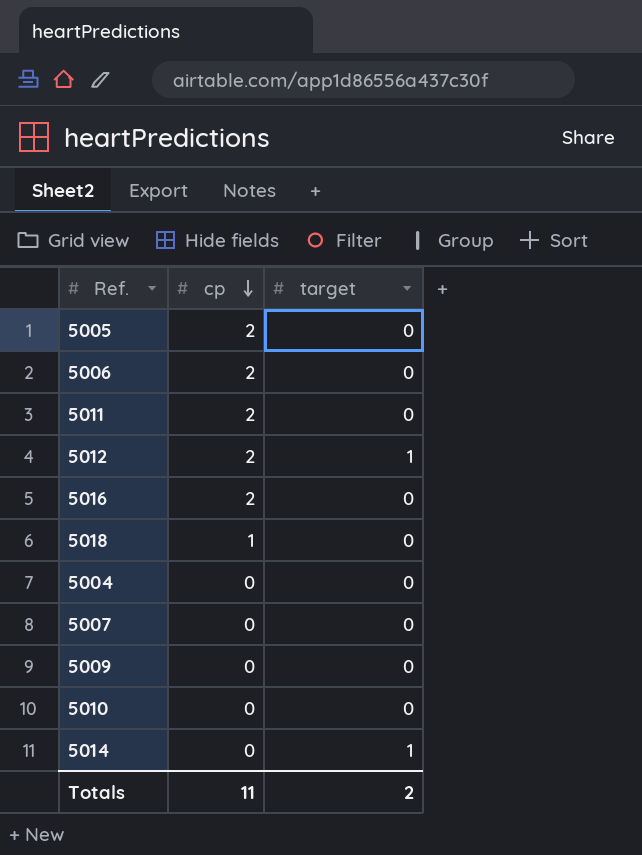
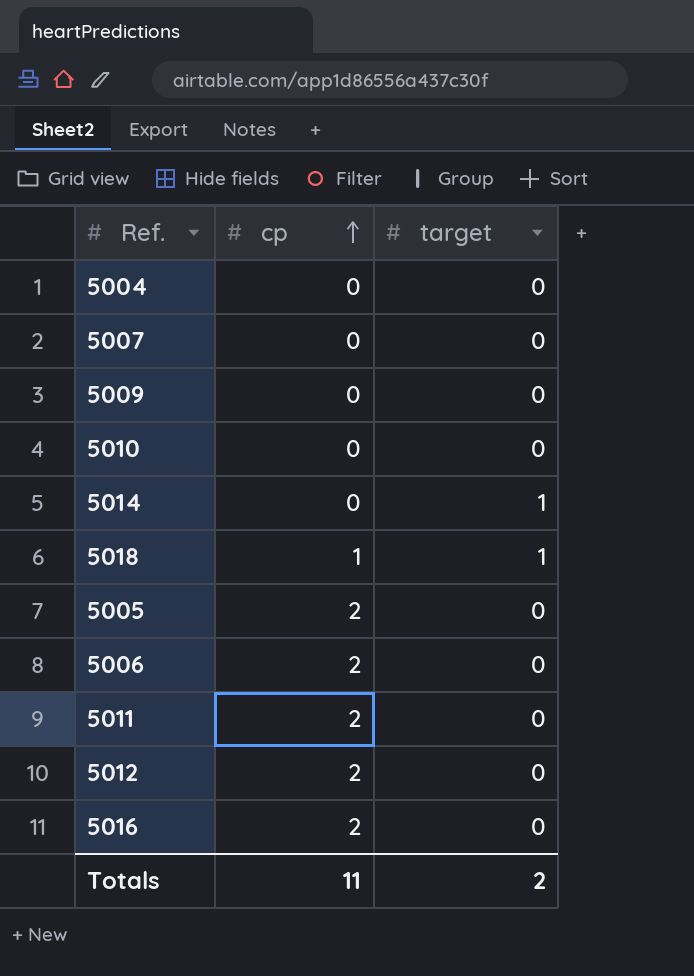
row order: cp descending -> cp ascending
5018 | target: 0 -> 1
5012 | target: 1 -> 0

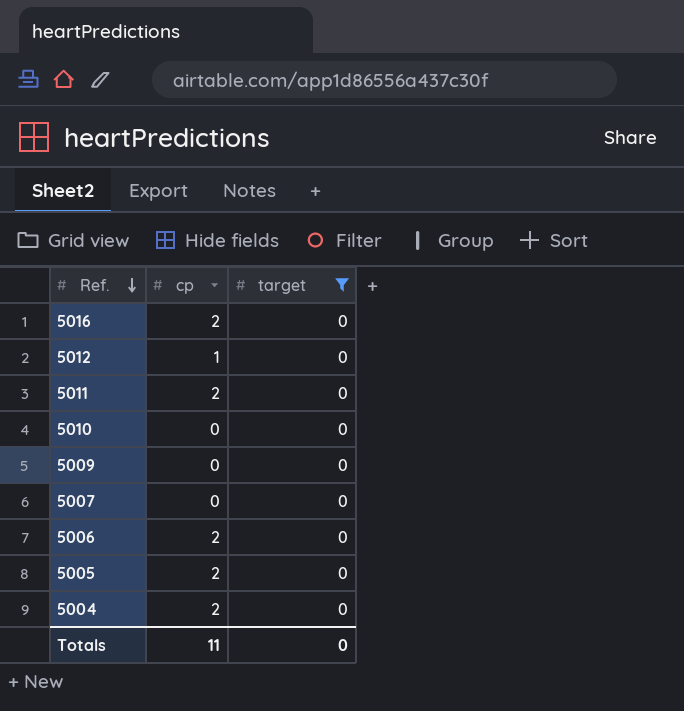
filter: none -> target = 0
row order: cp ascending -> Ref. descending
5012 | cp: 2 -> 1
5004 | cp: 0 -> 2
Totals | target: 2 -> 0

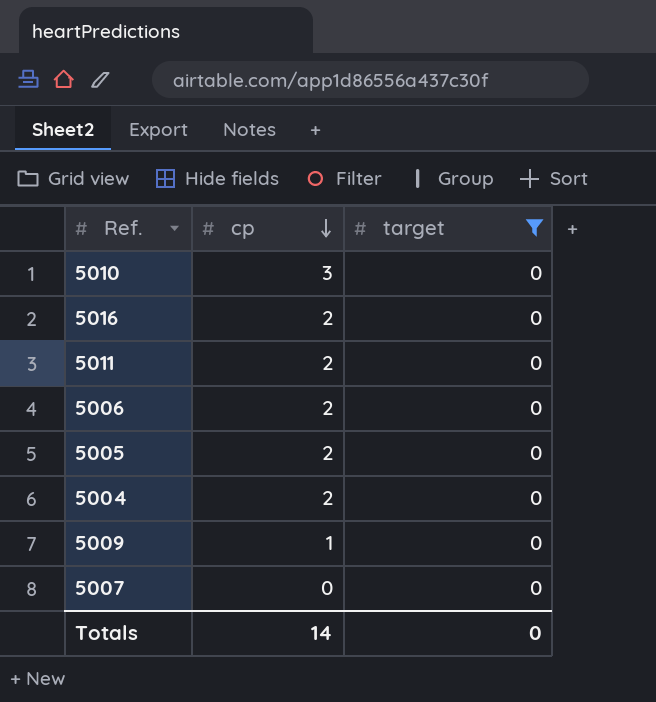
row order: Ref. descending -> cp descending
row 5012: 1 | 0 -> none
5010 | cp: 0 -> 3
5009 | cp: 0 -> 1
Totals | cp: 11 -> 14

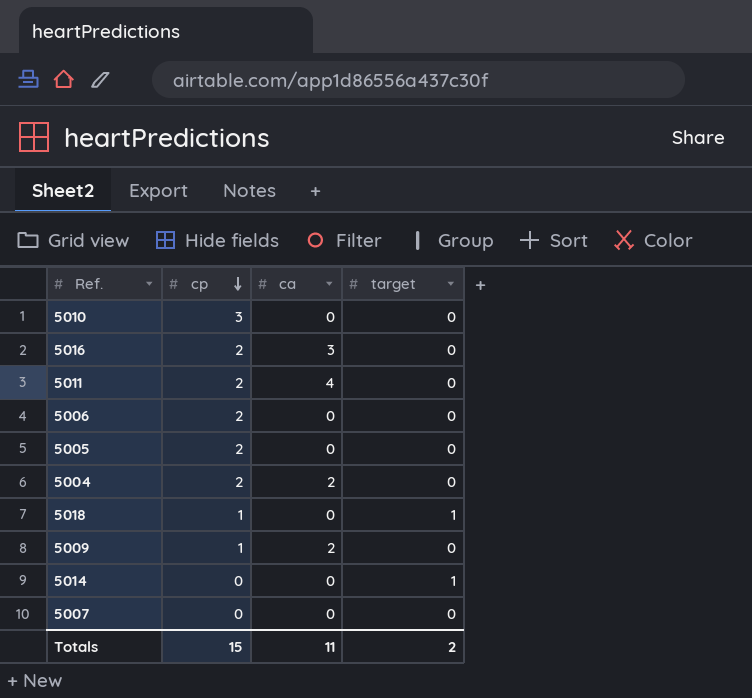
filter: target = 0 -> none
column ca | position: none -> 3
Totals | cp: 14 -> 15
Totals | target: 0 -> 2

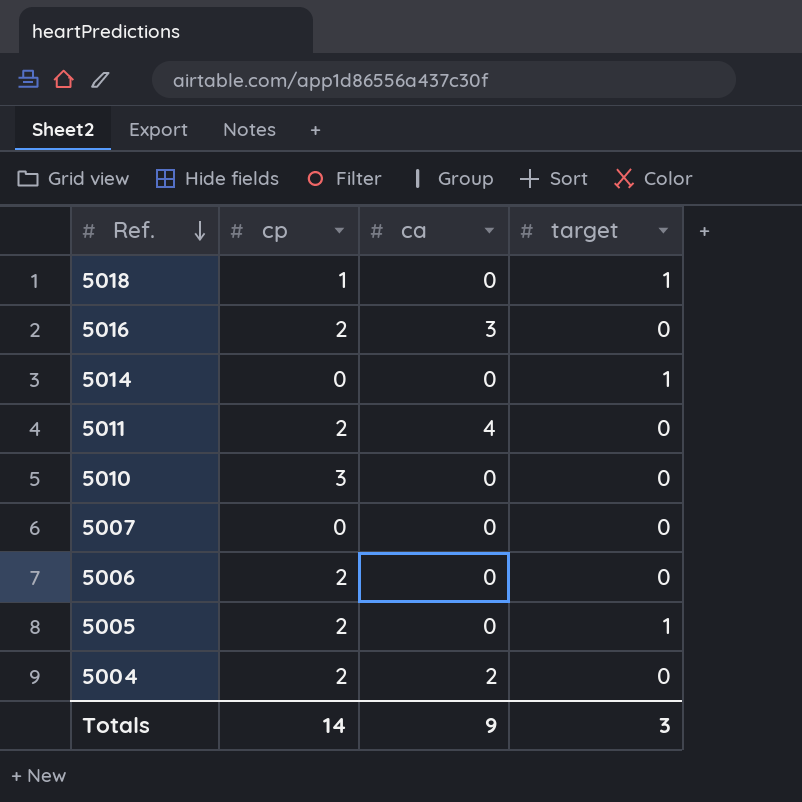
row order: cp descending -> Ref. descending
row 5009: 1 | 2 | 0 -> none
5005 | target: 0 -> 1
Totals | cp: 15 -> 14
Totals | ca: 11 -> 9
Totals | target: 2 -> 3

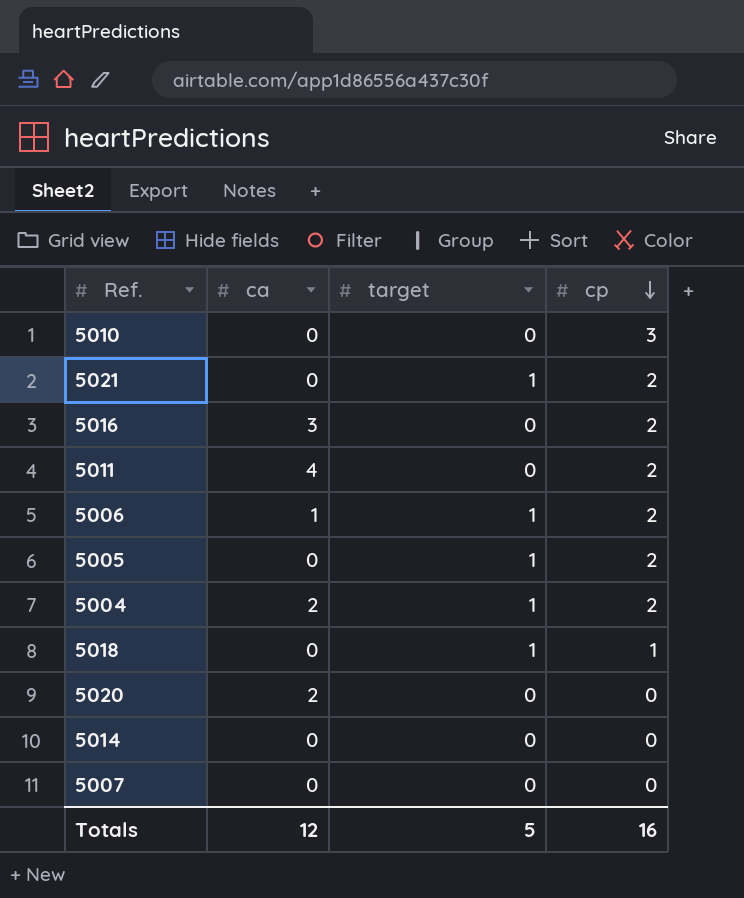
row order: Ref. descending -> cp descending
column cp | position: 2 -> 4
row 5021: none -> 0 | 1 | 2
5006 | ca: 0 -> 1
5006 | target: 0 -> 1
5004 | target: 0 -> 1
row 5020: none -> 2 | 0 | 0
5014 | target: 1 -> 0
Totals | ca: 9 -> 12
Totals | target: 3 -> 5
Totals | cp: 14 -> 16

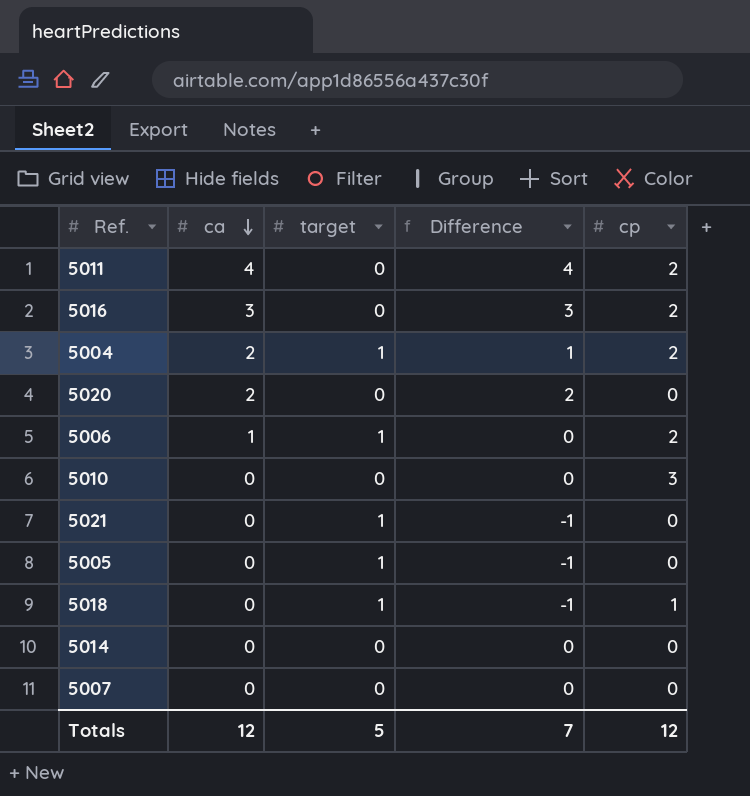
row order: cp descending -> ca descending
column Difference | formula: none -> [ca] - [target]
5021 | cp: 2 -> 0
5005 | cp: 2 -> 0
Totals | cp: 16 -> 12

